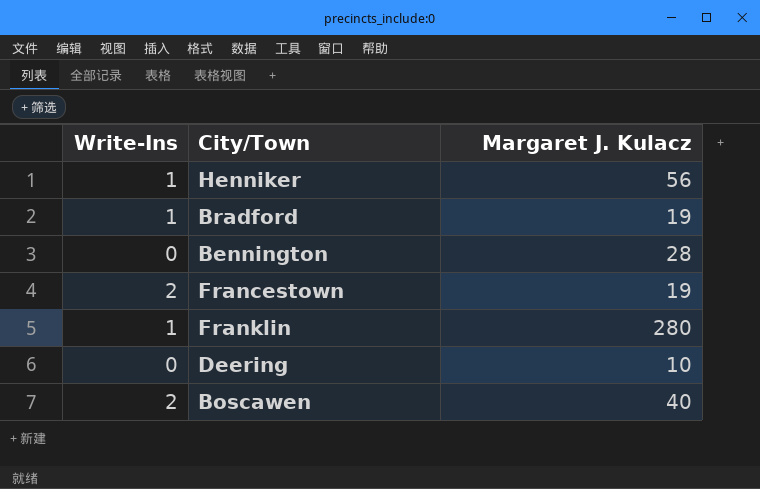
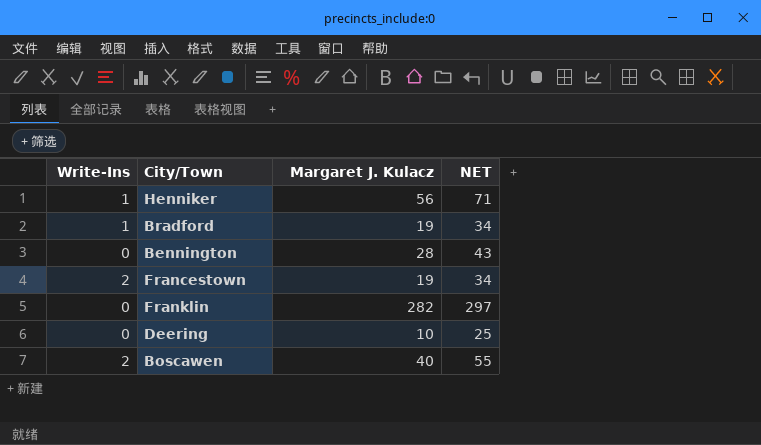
column NET | formula: none -> [Margaret J. Kulacz] + 15
Franklin | Write-Ins: 1 -> 0
Franklin | Margaret J. Kulacz: 280 -> 282

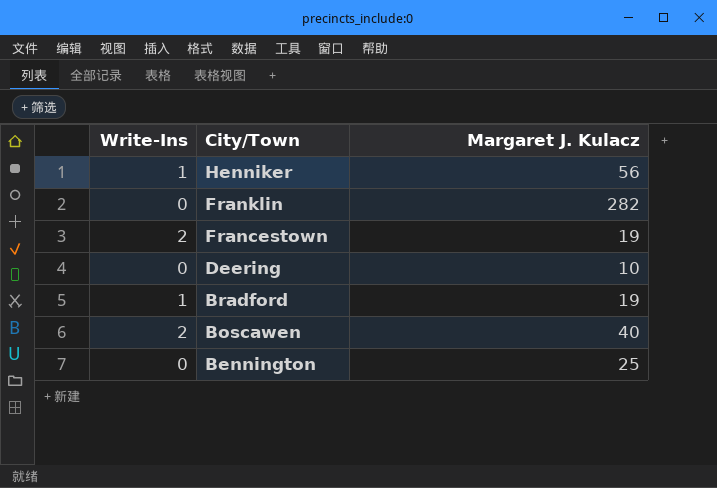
row order: none -> City/Town descending
column NET | formula: [Margaret J. Kulacz] + 15 -> none
Bennington | Margaret J. Kulacz: 28 -> 25

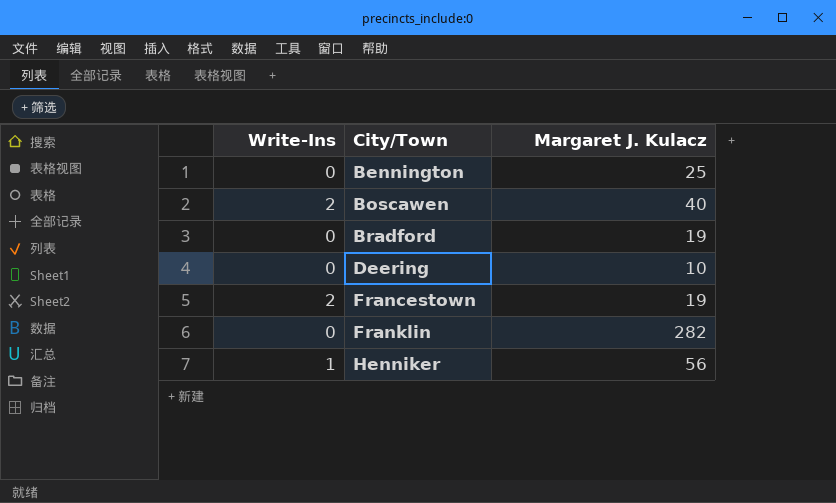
row order: City/Town descending -> City/Town ascending
Bradford | Write-Ins: 1 -> 0

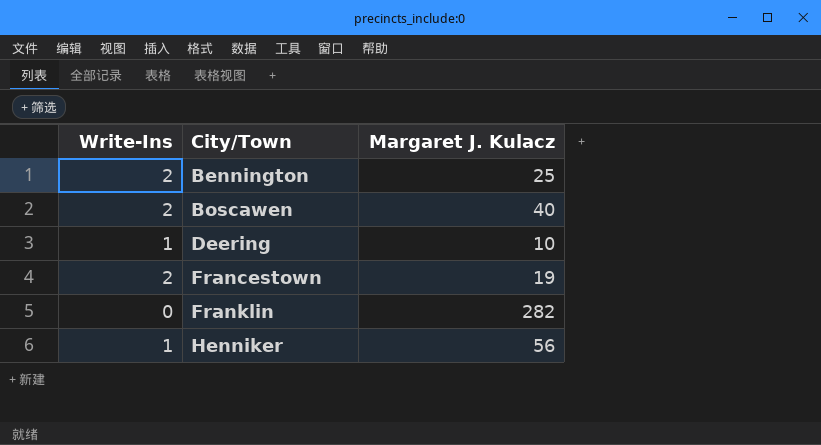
row Bradford: 0 | 19 -> none
Bennington | Write-Ins: 0 -> 2
Deering | Write-Ins: 0 -> 1

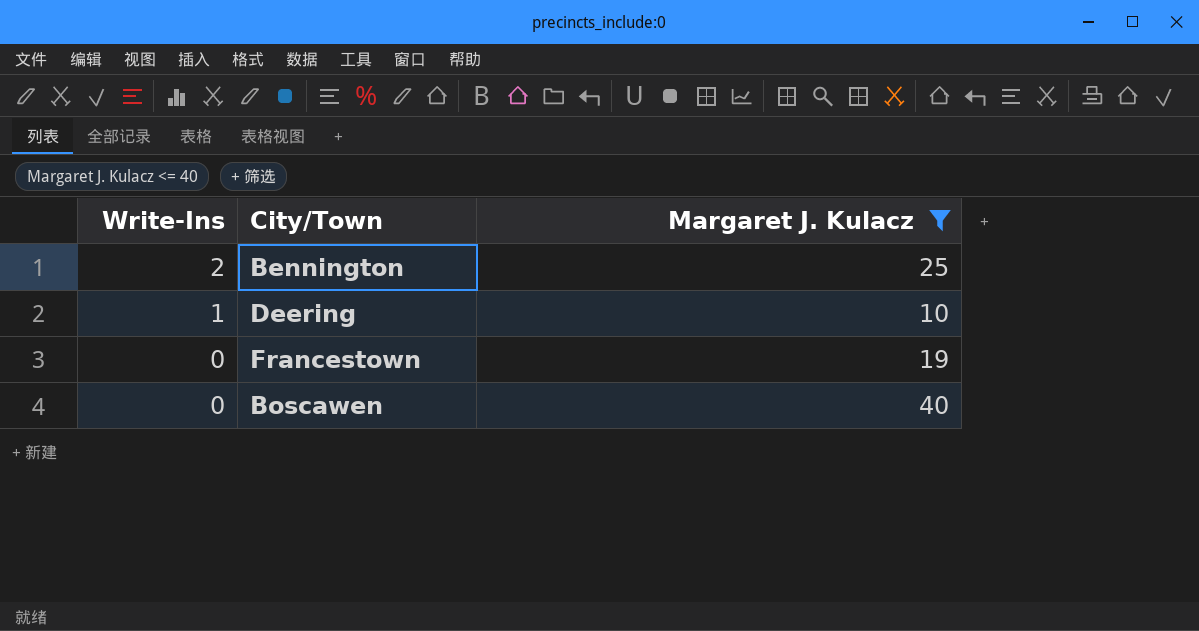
filter: none -> Margaret J. Kulacz <= 40
row order: City/Town ascending -> Write-Ins descending
Francestown | Write-Ins: 2 -> 0
Boscawen | Write-Ins: 2 -> 0

